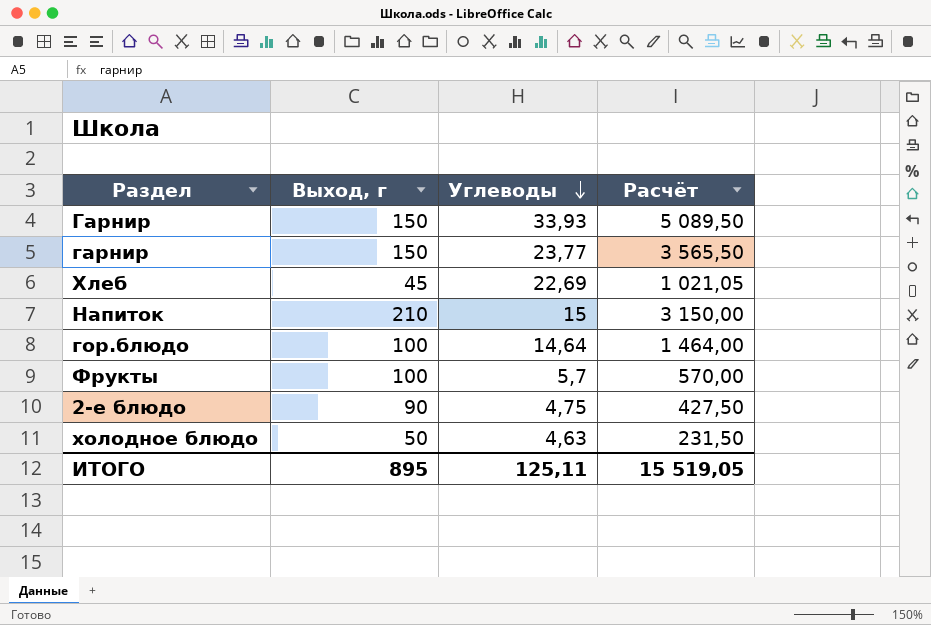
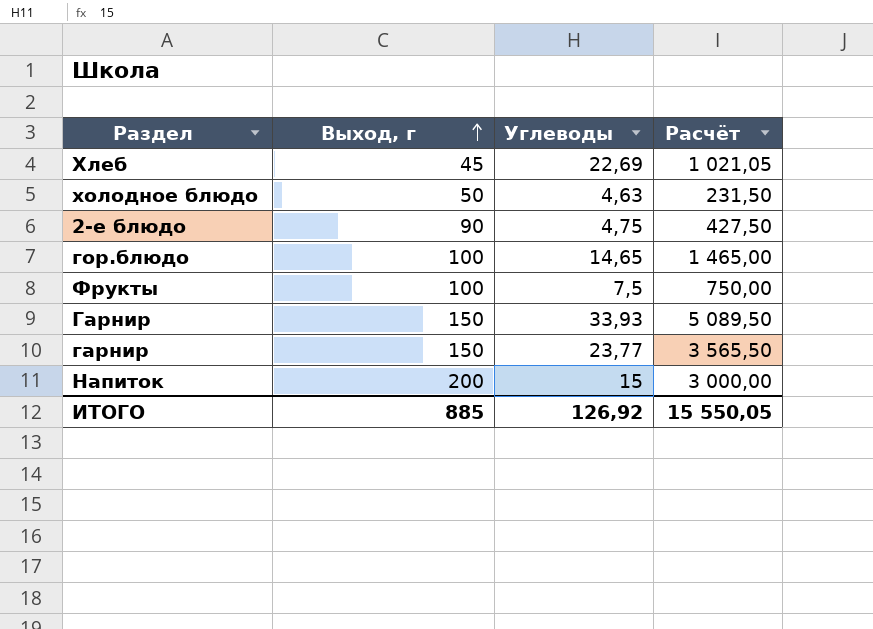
row order: Углеводы descending -> Выход, г ascending
гор.блюдо | Углеводы: 14,64 -> 14,65
гор.блюдо | Расчёт: 1 464,00 -> 1 465,00
Фрукты | Углеводы: 5,7 -> 7,5
Фрукты | Расчёт: 570,00 -> 750,00
Напиток | Выход, г: 210 -> 200
Напиток | Расчёт: 3 150,00 -> 3 000,00
ИТОГО | Выход, г: 895 -> 885
ИТОГО | Углеводы: 125,11 -> 126,92
ИТОГО | Расчёт: 15 519,05 -> 15 550,05

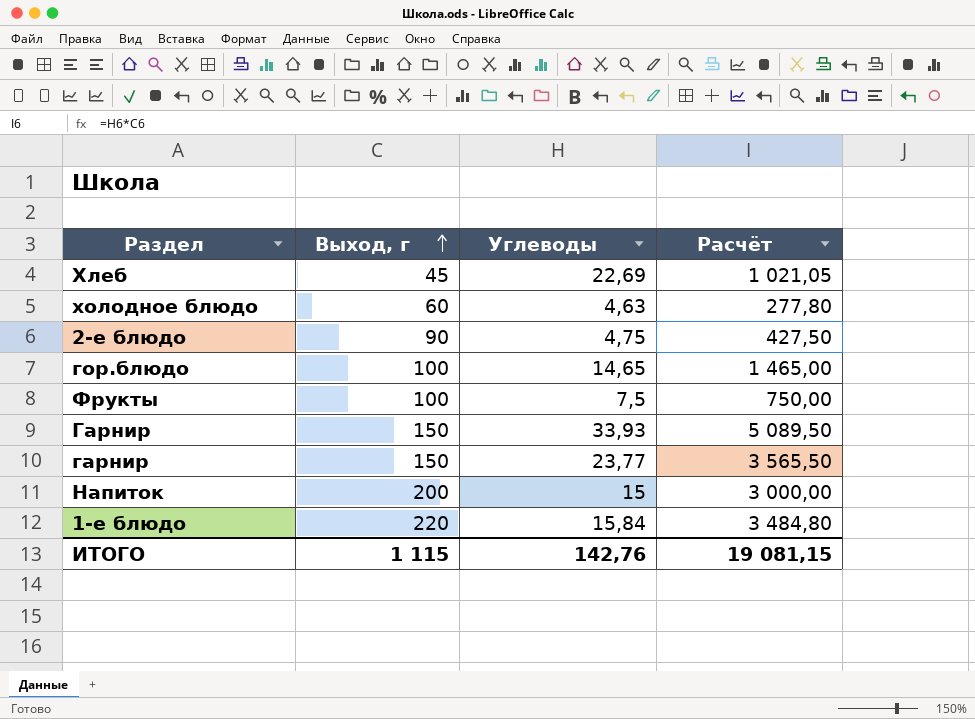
холодное блюдо | Выход, г: 50 -> 60
холодное блюдо | Расчёт: 231,50 -> 277,80
row 1-е блюдо: none -> 220 | 15,84 | 3 484,80
ИТОГО | Выход, г: 885 -> 1 115
ИТОГО | Углеводы: 126,92 -> 142,76
ИТОГО | Расчёт: 15 550,05 -> 19 081,15

